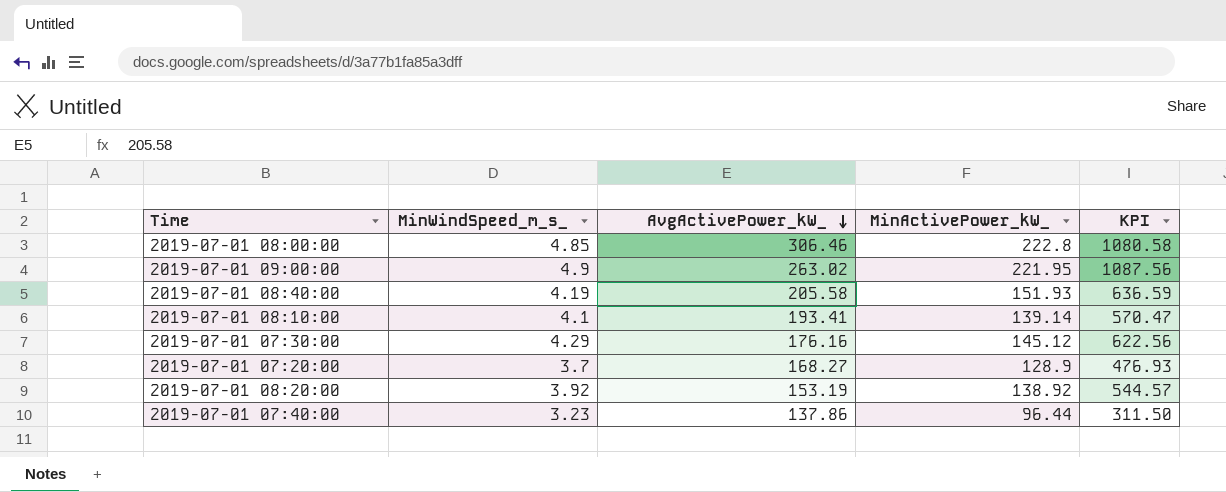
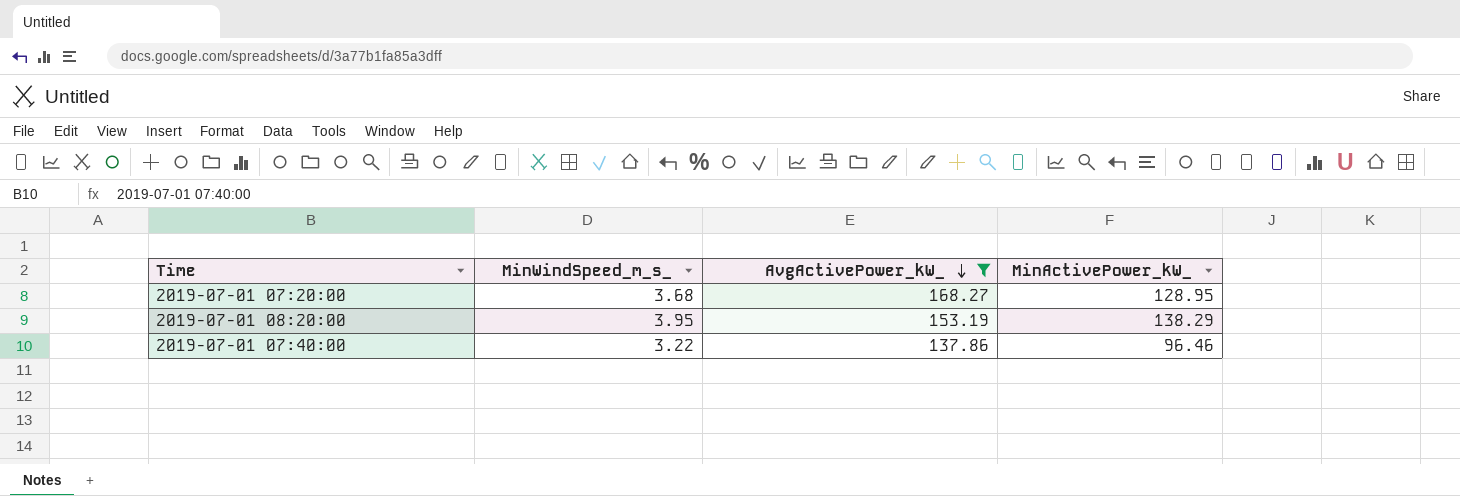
filter: none -> AvgActivePower_kW_ <= 168.27
column KPI | formula: [MinWindSpeed_m_s_] * [MinActivePower_kW_] -> none
2019-07-01 07:20:00 | MinWindSpeed_m_s_: 3.7 -> 3.68
2019-07-01 07:20:00 | MinActivePower_kW_: 128.9 -> 128.95
2019-07-01 08:20:00 | MinWindSpeed_m_s_: 3.92 -> 3.95
2019-07-01 08:20:00 | MinActivePower_kW_: 138.92 -> 138.29
2019-07-01 07:40:00 | MinWindSpeed_m_s_: 3.23 -> 3.22
2019-07-01 07:40:00 | MinActivePower_kW_: 96.44 -> 96.46

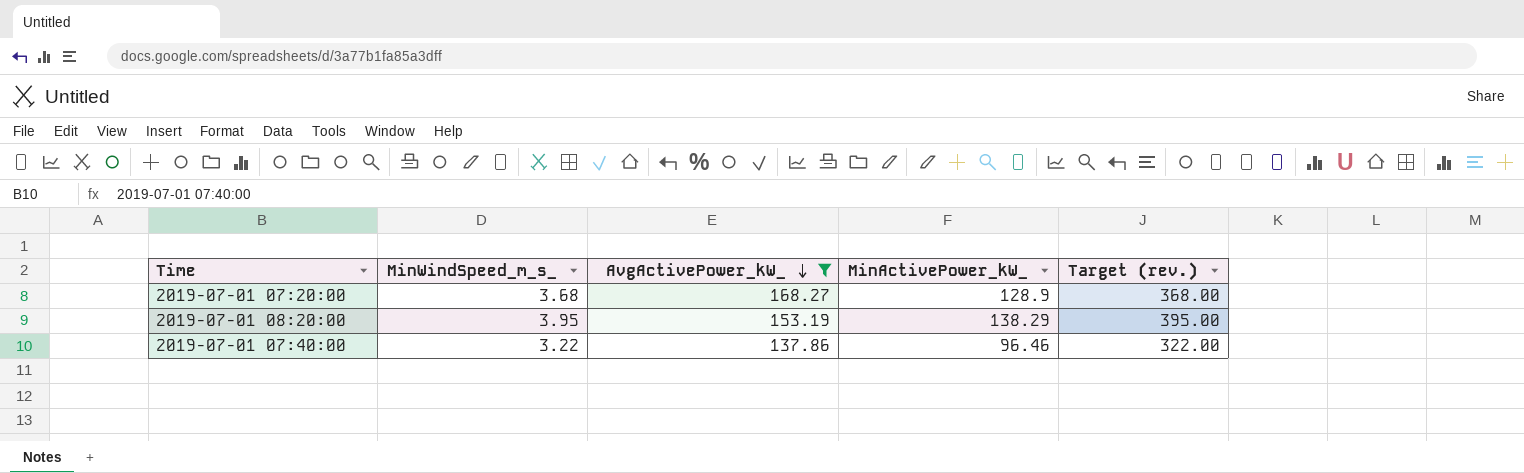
column Target (rev.) | formula: none -> [MinWindSpeed_m_s_] * 100
2019-07-01 07:20:00 | MinActivePower_kW_: 128.95 -> 128.9

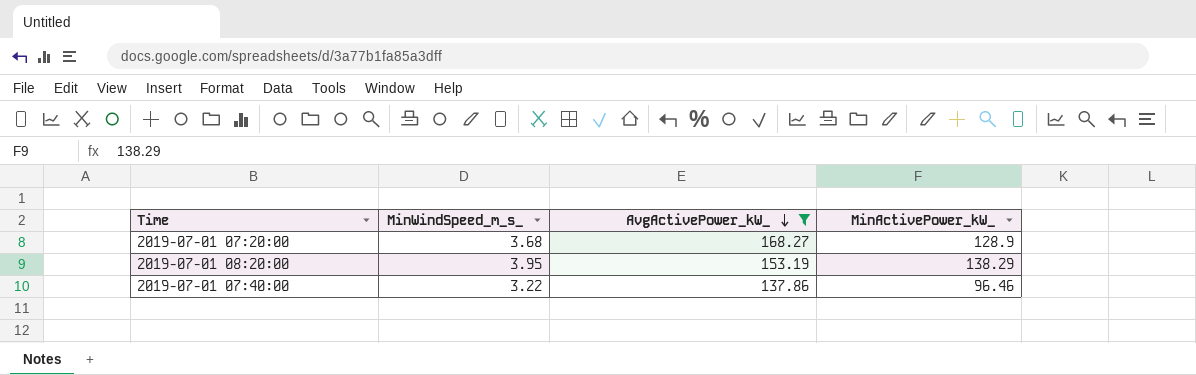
column Target (rev.) | formula: [MinWindSpeed_m_s_] * 100 -> none

